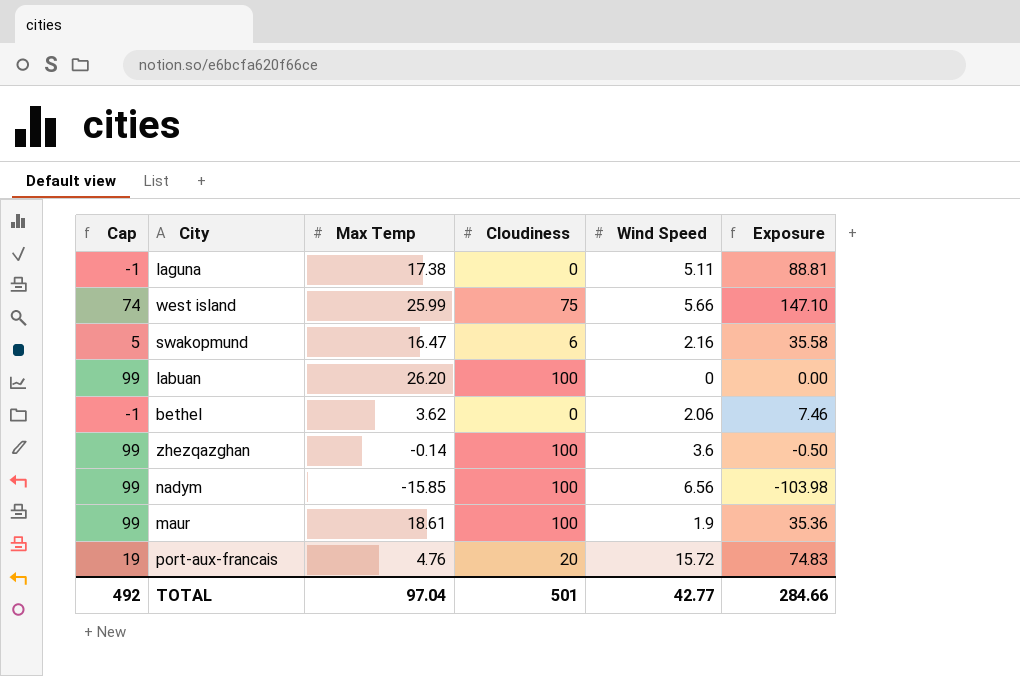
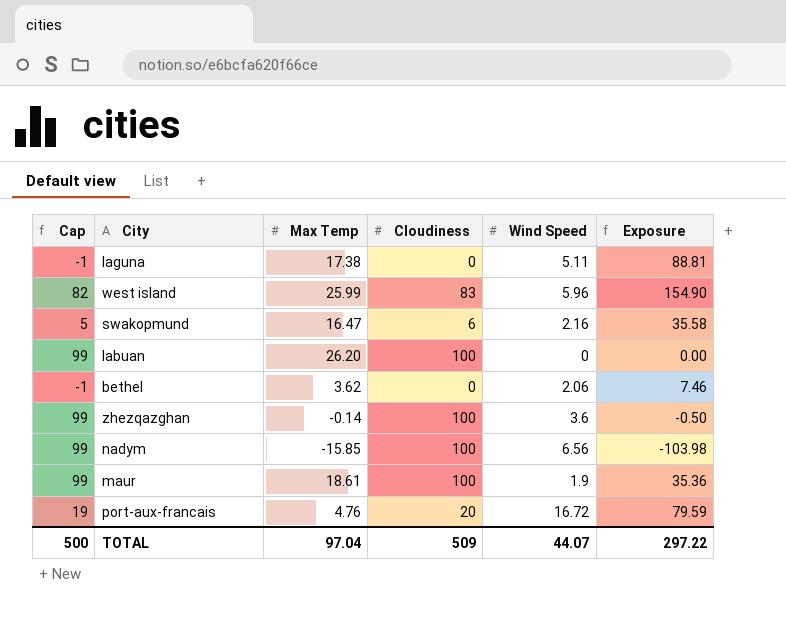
west island | Cap: 74 -> 82
west island | Cloudiness: 75 -> 83
west island | Wind Speed: 5.66 -> 5.96
west island | Exposure: 147.10 -> 154.90
port-aux-francais | Wind Speed: 15.72 -> 16.72
port-aux-francais | Exposure: 74.83 -> 79.59
TOTAL | Cap: 492 -> 500
TOTAL | Cloudiness: 501 -> 509
TOTAL | Wind Speed: 42.77 -> 44.07
TOTAL | Exposure: 284.66 -> 297.22

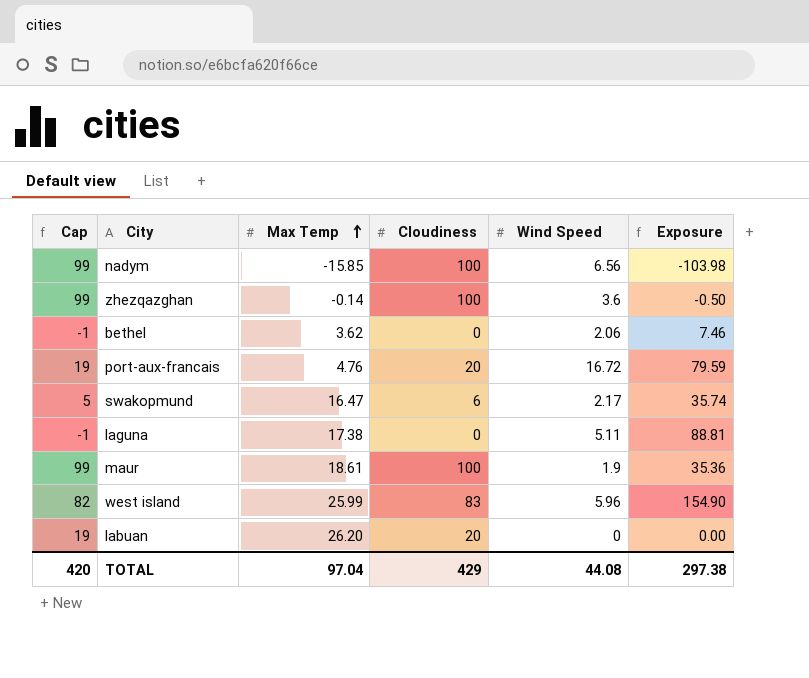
row order: none -> Max Temp ascending
swakopmund | Wind Speed: 2.16 -> 2.17
swakopmund | Exposure: 35.58 -> 35.74
labuan | Cap: 99 -> 19
labuan | Cloudiness: 100 -> 20
TOTAL | Cap: 500 -> 420
TOTAL | Cloudiness: 509 -> 429
TOTAL | Wind Speed: 44.07 -> 44.08
TOTAL | Exposure: 297.22 -> 297.38

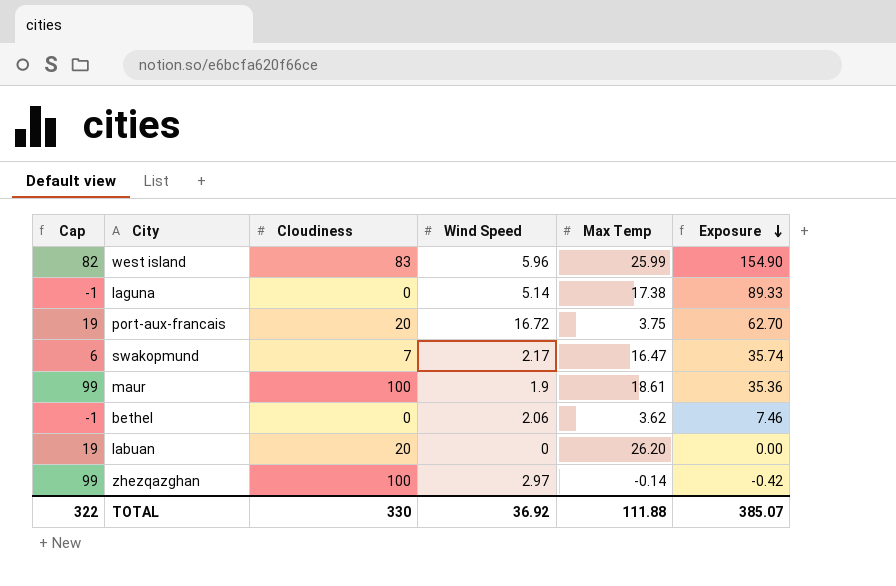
row order: Max Temp ascending -> Exposure descending
column Max Temp | position: 3 -> 5
row nadym: 99 | -15.85 | 100 | 6.56 | -103.98 -> none
laguna | Wind Speed: 5.11 -> 5.14
laguna | Exposure: 88.81 -> 89.33
port-aux-francais | Max Temp: 4.76 -> 3.75
port-aux-francais | Exposure: 79.59 -> 62.70
swakopmund | Cap: 5 -> 6
swakopmund | Cloudiness: 6 -> 7
zhezqazghan | Wind Speed: 3.6 -> 2.97
zhezqazghan | Exposure: -0.50 -> -0.42
TOTAL | Cap: 420 -> 322
TOTAL | Cloudiness: 429 -> 330
TOTAL | Wind Speed: 44.08 -> 36.92
TOTAL | Max Temp: 97.04 -> 111.88
TOTAL | Exposure: 297.38 -> 385.07

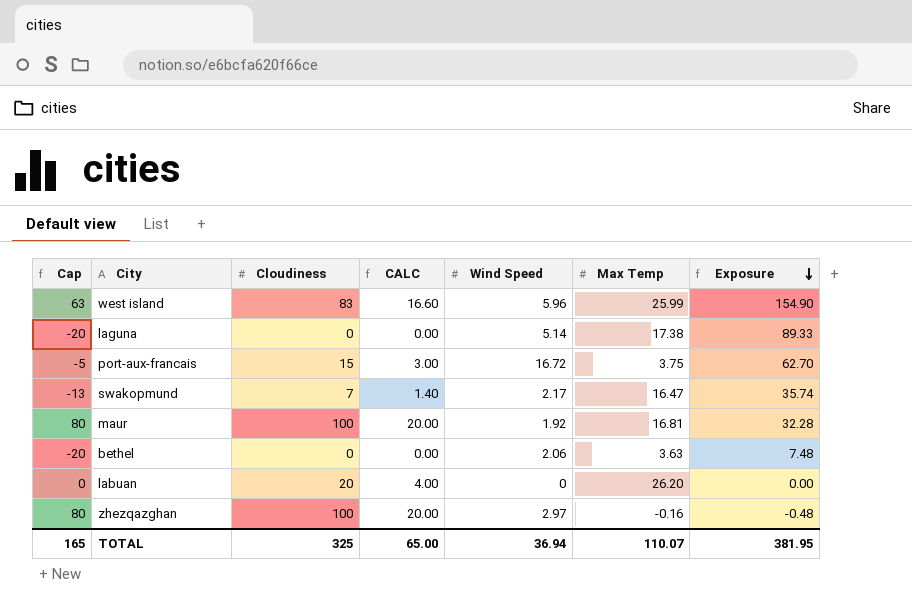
column Cap | formula: [Cloudiness] - 1 -> [Cloudiness] - 20
column CALC | formula: none -> [Cloudiness] * 0.2
port-aux-francais | Cloudiness: 20 -> 15
maur | Wind Speed: 1.9 -> 1.92
maur | Max Temp: 18.61 -> 16.81
maur | Exposure: 35.36 -> 32.28
bethel | Max Temp: 3.62 -> 3.63
bethel | Exposure: 7.46 -> 7.48
zhezqazghan | Max Temp: -0.14 -> -0.16
zhezqazghan | Exposure: -0.42 -> -0.48
TOTAL | Cap: 322 -> 165
TOTAL | Cloudiness: 330 -> 325
TOTAL | Wind Speed: 36.92 -> 36.94
TOTAL | Max Temp: 111.88 -> 110.07
TOTAL | Exposure: 385.07 -> 381.95

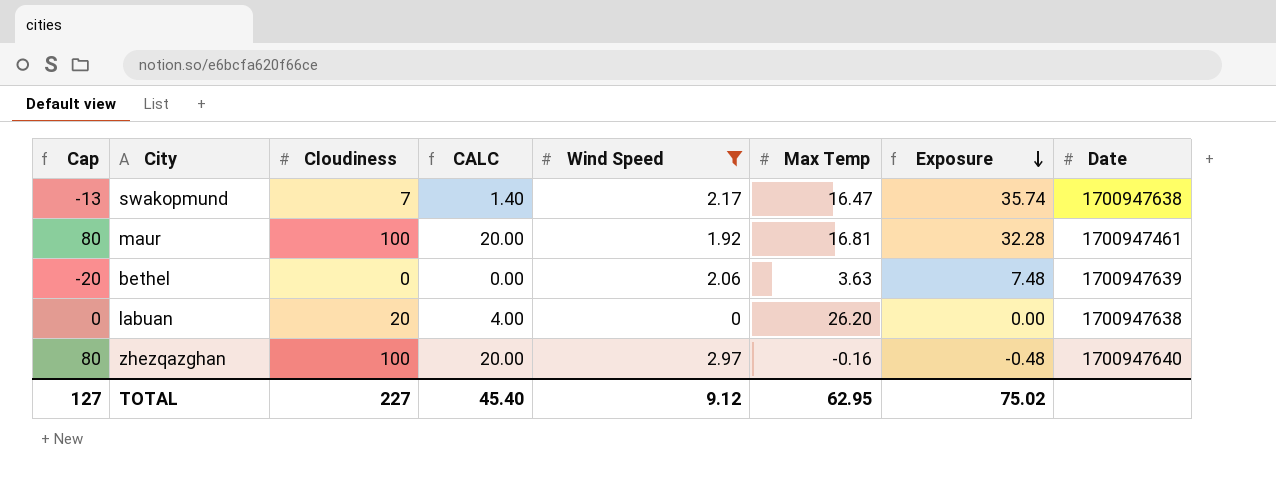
filter: none -> Wind Speed <= 2.97
column Date | position: none -> 8
TOTAL | Cap: 165 -> 127
TOTAL | Cloudiness: 325 -> 227
TOTAL | CALC: 65.00 -> 45.40
TOTAL | Wind Speed: 36.94 -> 9.12
TOTAL | Max Temp: 110.07 -> 62.95
TOTAL | Exposure: 381.95 -> 75.02

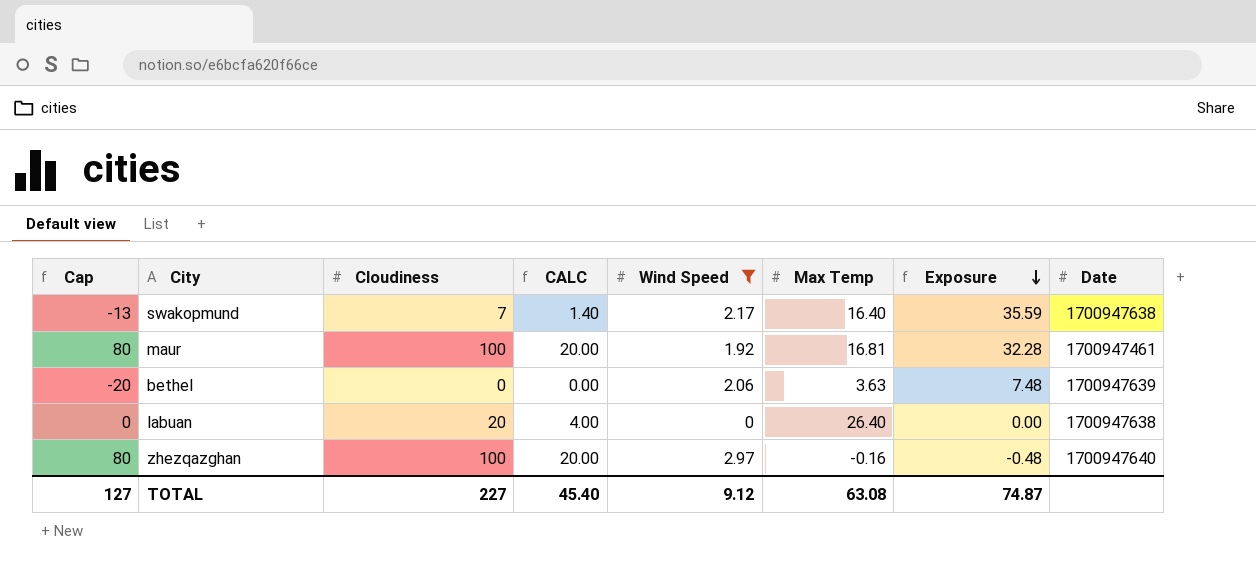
swakopmund | Max Temp: 16.47 -> 16.40
swakopmund | Exposure: 35.74 -> 35.59
labuan | Max Temp: 26.20 -> 26.40
TOTAL | Max Temp: 62.95 -> 63.08
TOTAL | Exposure: 75.02 -> 74.87

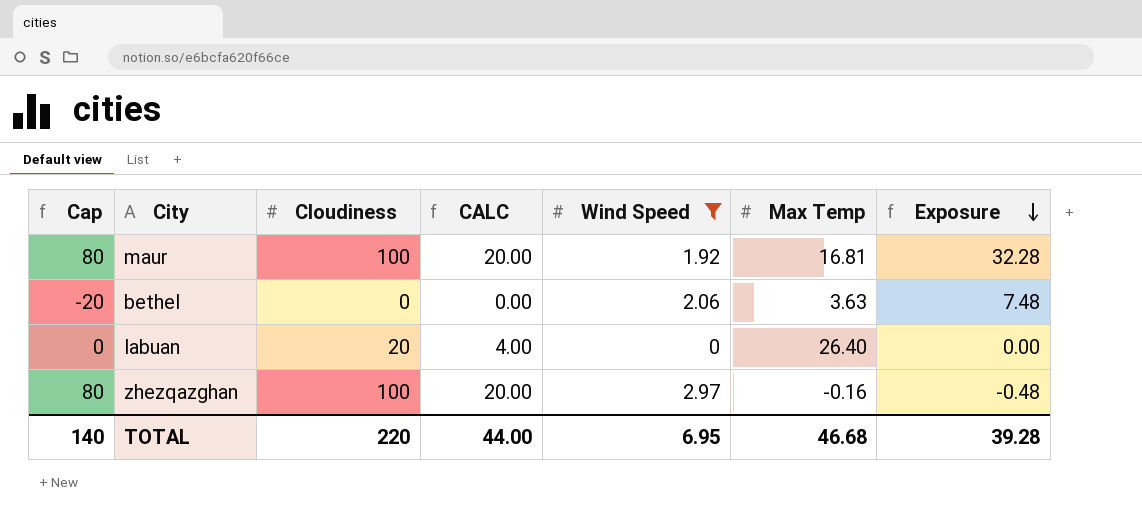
column Date | position: 8 -> none
row swakopmund: -13 | 7 | 1.40 | 2.17 | 16.40 | 35.59 | 1700947638 -> none
TOTAL | Cap: 127 -> 140
TOTAL | Cloudiness: 227 -> 220
TOTAL | CALC: 45.40 -> 44.00
TOTAL | Wind Speed: 9.12 -> 6.95
TOTAL | Max Temp: 63.08 -> 46.68
TOTAL | Exposure: 74.87 -> 39.28

